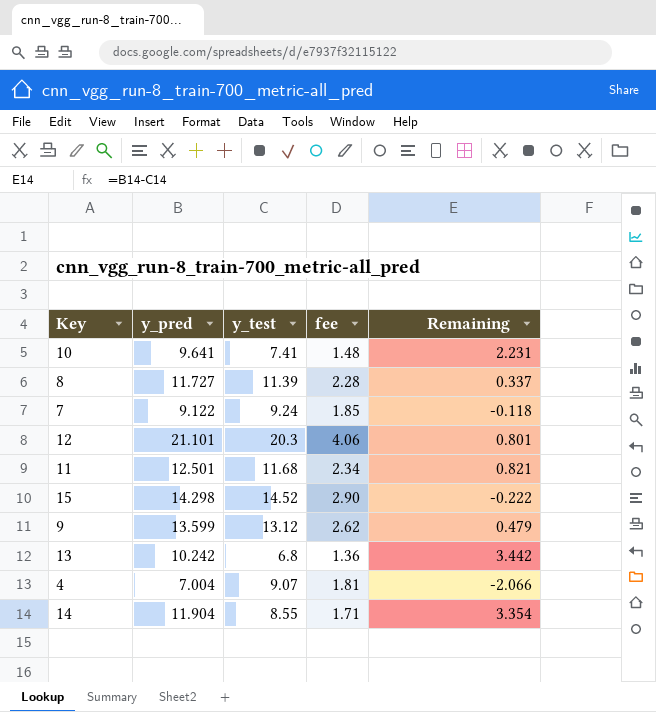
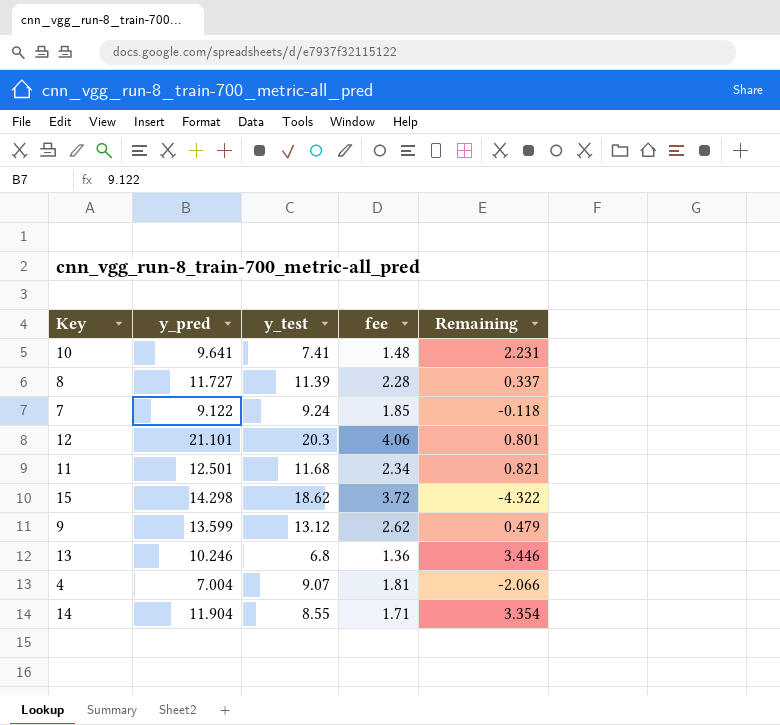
15 | y_test: 14.52 -> 18.62
15 | fee: 2.90 -> 3.72
15 | Remaining: -0.222 -> -4.322
13 | y_pred: 10.242 -> 10.246
13 | Remaining: 3.442 -> 3.446

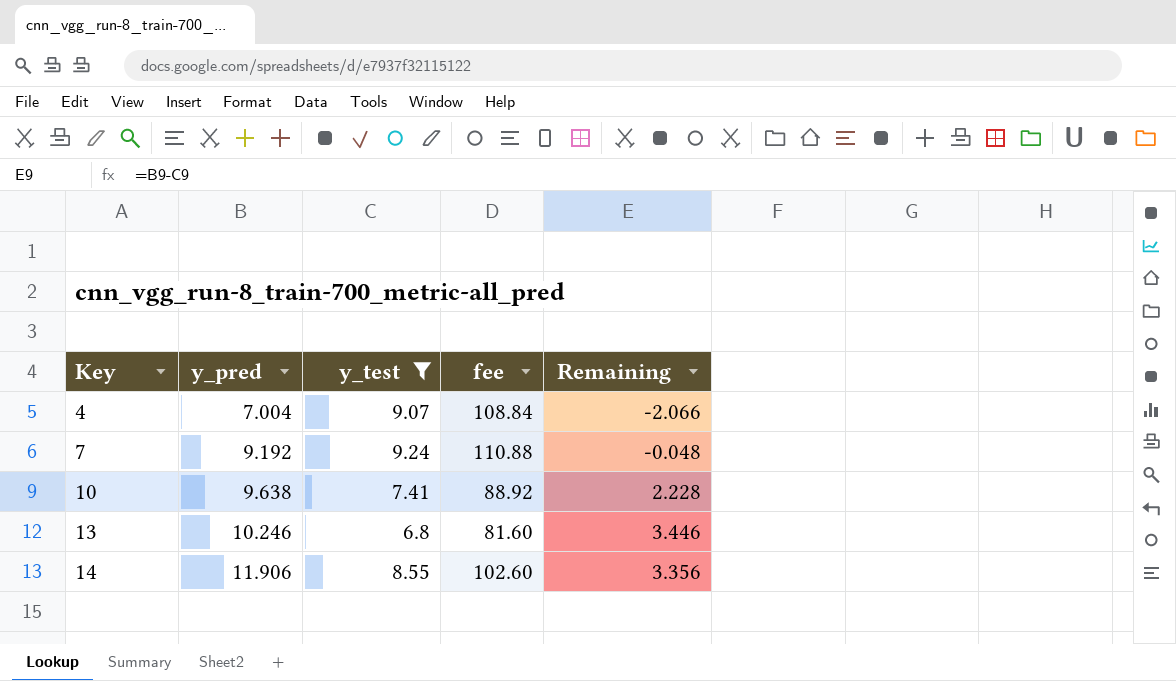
filter: none -> y_test <= 9.24
row order: none -> Key ascending
column fee | formula: [y_test] * 0.2 -> [y_test] * 12
7 | y_pred: 9.122 -> 9.192
7 | Remaining: -0.118 -> -0.048
10 | y_pred: 9.641 -> 9.638
10 | Remaining: 2.231 -> 2.228
14 | y_pred: 11.904 -> 11.906
14 | Remaining: 3.354 -> 3.356

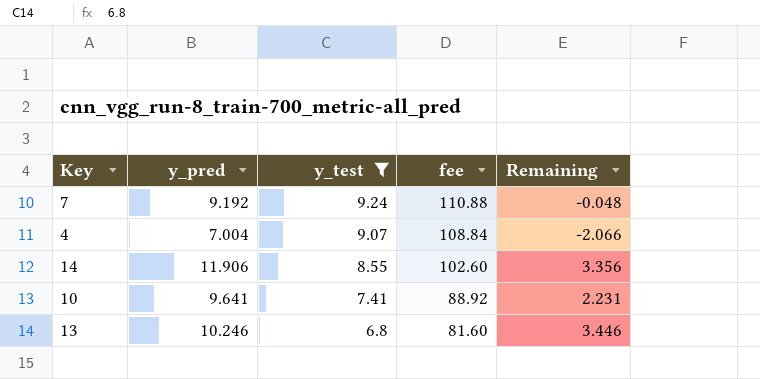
row order: Key ascending -> y_test descending
10 | y_pred: 9.638 -> 9.641
10 | Remaining: 2.228 -> 2.231

